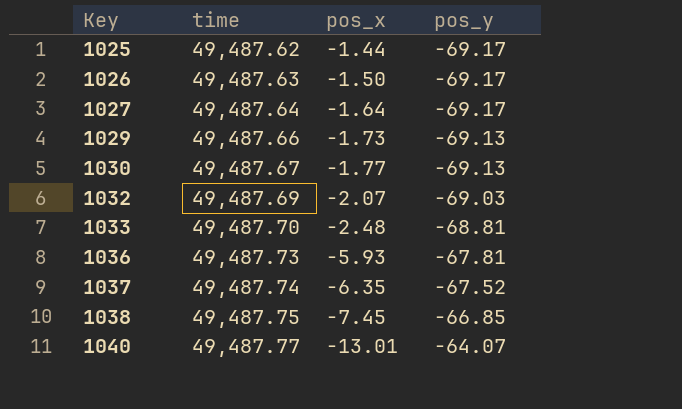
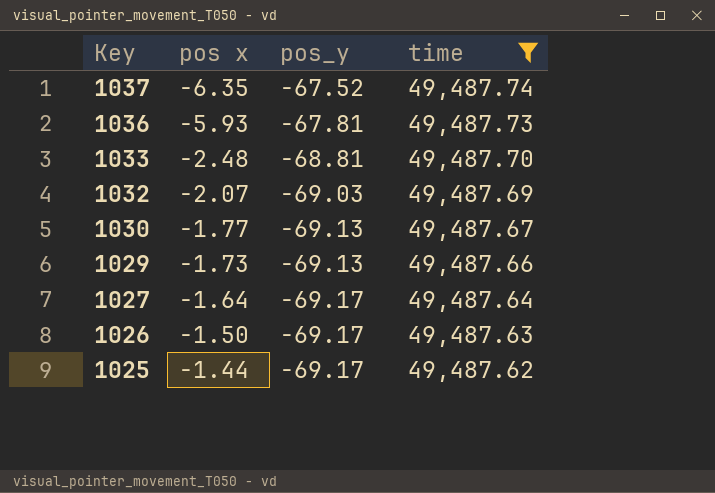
filter: none -> time <= 49,487.74
row order: Key ascending -> Key descending
column name: pos_x -> pos x
column time | position: 2 -> 4

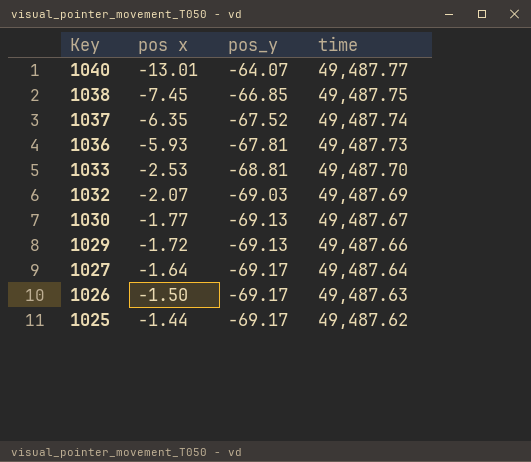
filter: time <= 49,487.74 -> none
1033 | pos x: -2.48 -> -2.53
1029 | pos x: -1.73 -> -1.72

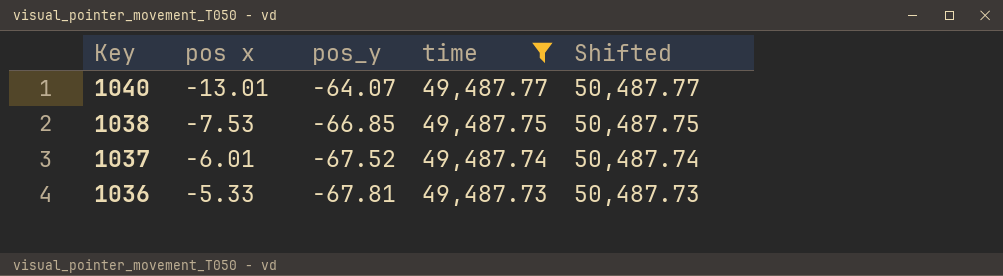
filter: none -> time >= 49,487.73
column Shifted | formula: none -> [time] + 1000
1038 | pos x: -7.45 -> -7.53
1037 | pos x: -6.35 -> -6.01
1036 | pos x: -5.93 -> -5.33

